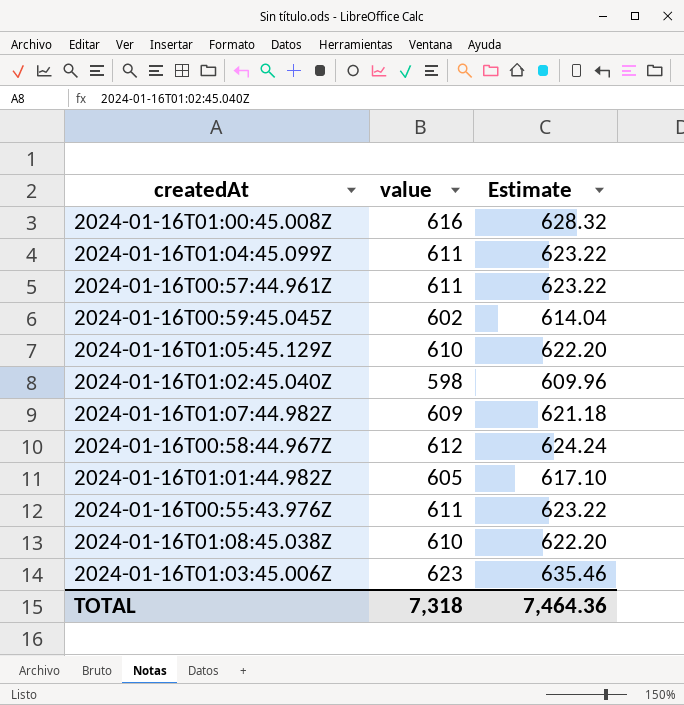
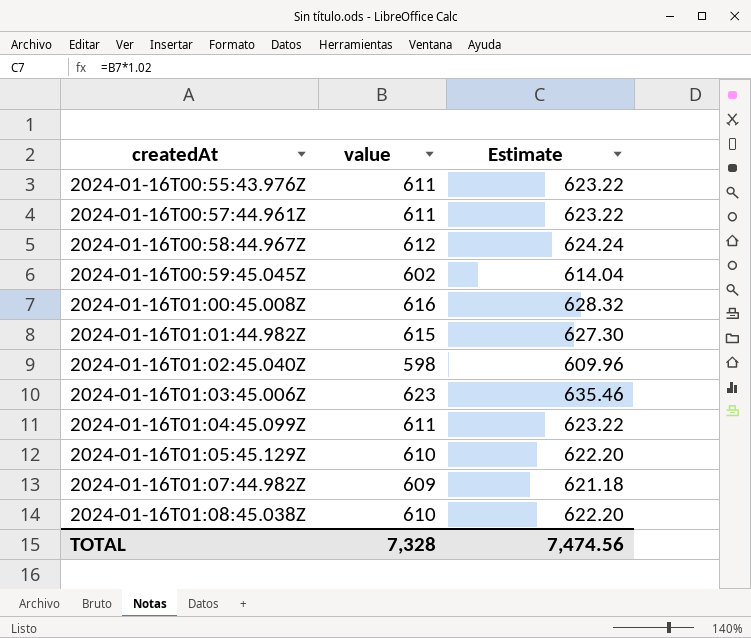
row order: none -> createdAt ascending
2024-01-16T01:01:44.982Z | value: 605 -> 615
2024-01-16T01:01:44.982Z | Estimate: 617.10 -> 627.30
TOTAL | value: 7,318 -> 7,328
TOTAL | Estimate: 7,464.36 -> 7,474.56

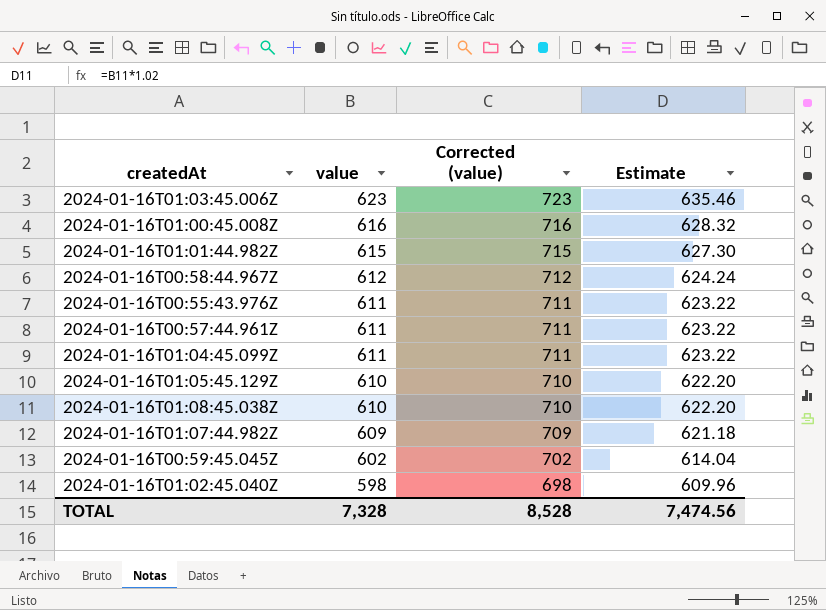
row order: createdAt ascending -> value descending
column Corrected (value) | formula: none -> [value] + 100

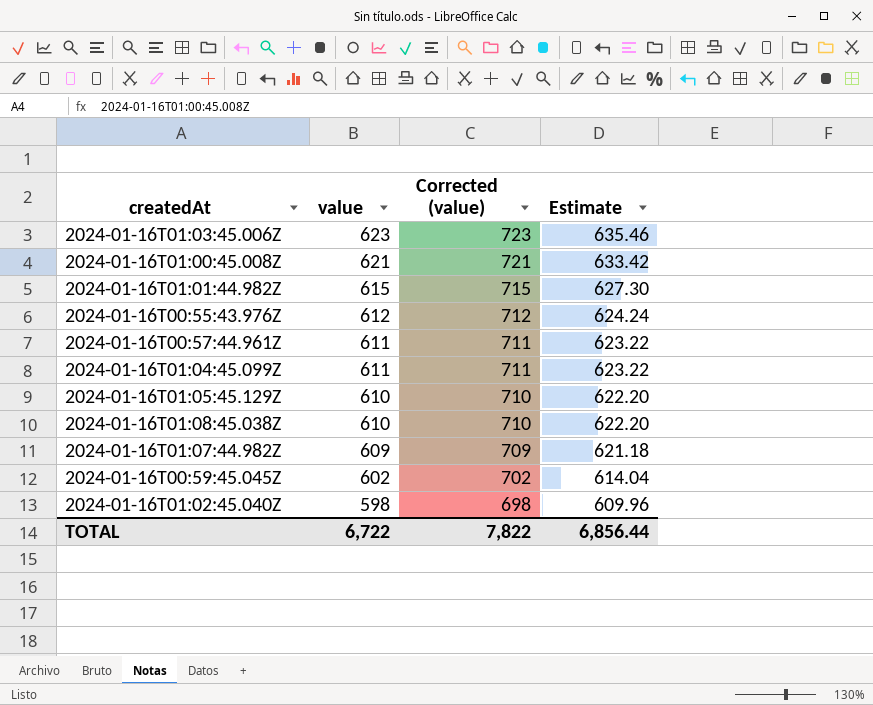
row 2024-01-16T00:58:44.967Z: 612 | 712 | 624.24 -> none
2024-01-16T01:00:45.008Z | value: 616 -> 621
2024-01-16T01:00:45.008Z | Corrected (value): 716 -> 721
2024-01-16T01:00:45.008Z | Estimate: 628.32 -> 633.42
2024-01-16T00:55:43.976Z | value: 611 -> 612
2024-01-16T00:55:43.976Z | Corrected (value): 711 -> 712
2024-01-16T00:55:43.976Z | Estimate: 623.22 -> 624.24
TOTAL | value: 7,328 -> 6,722
TOTAL | Corrected (value): 8,528 -> 7,822
TOTAL | Estimate: 7,474.56 -> 6,856.44

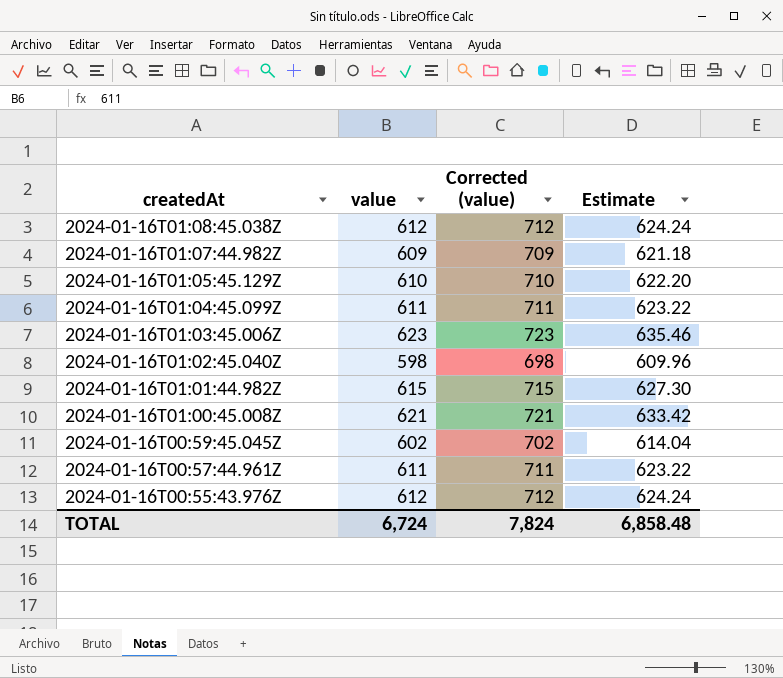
row order: value descending -> createdAt descending
2024-01-16T01:08:45.038Z | value: 610 -> 612
2024-01-16T01:08:45.038Z | Corrected (value): 710 -> 712
2024-01-16T01:08:45.038Z | Estimate: 622.20 -> 624.24
TOTAL | value: 6,722 -> 6,724
TOTAL | Corrected (value): 7,822 -> 7,824
TOTAL | Estimate: 6,856.44 -> 6,858.48

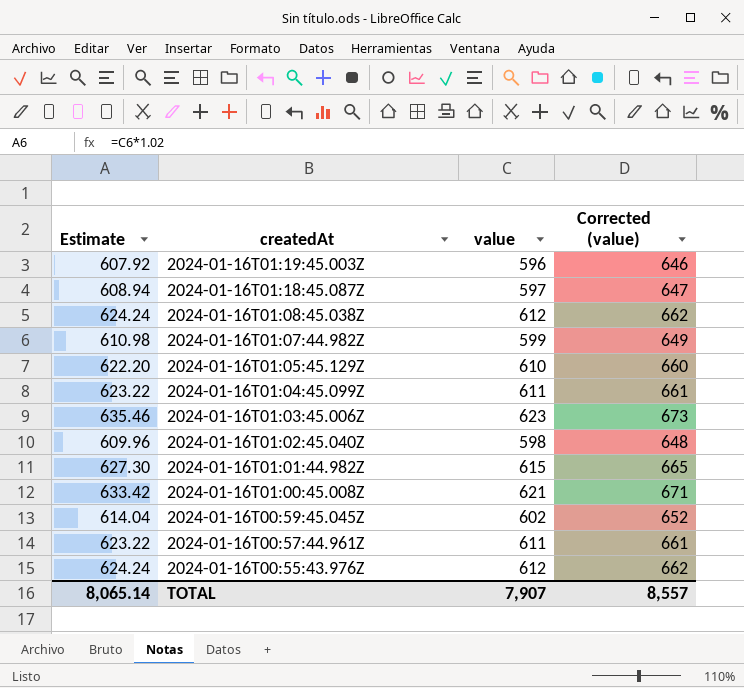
column Estimate | position: 4 -> 1
column Corrected (value) | formula: [value] + 100 -> [value] + 50
row 2024-01-16T01:19:45.003Z: none -> 607.92 | 596 | 646
row 2024-01-16T01:18:45.087Z: none -> 608.94 | 597 | 647
2024-01-16T01:07:44.982Z | Estimate: 621.18 -> 610.98
2024-01-16T01:07:44.982Z | value: 609 -> 599
TOTAL | Estimate: 6,858.48 -> 8,065.14
TOTAL | value: 6,724 -> 7,907
TOTAL | Corrected (value): 7,824 -> 8,557

